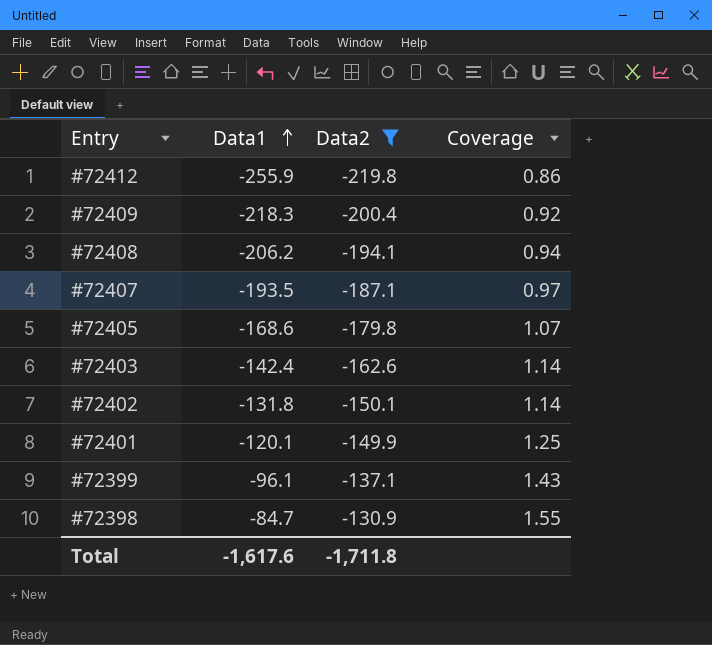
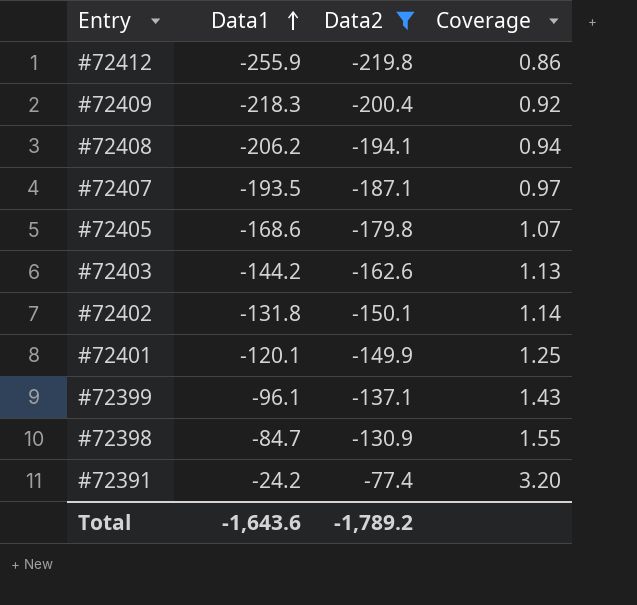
#72403 | Data1: -142.4 -> -144.2
#72403 | Coverage: 1.14 -> 1.13
row #72391: none -> -24.2 | -77.4 | 3.20
Total | Data1: -1,617.6 -> -1,643.6
Total | Data2: -1,711.8 -> -1,789.2

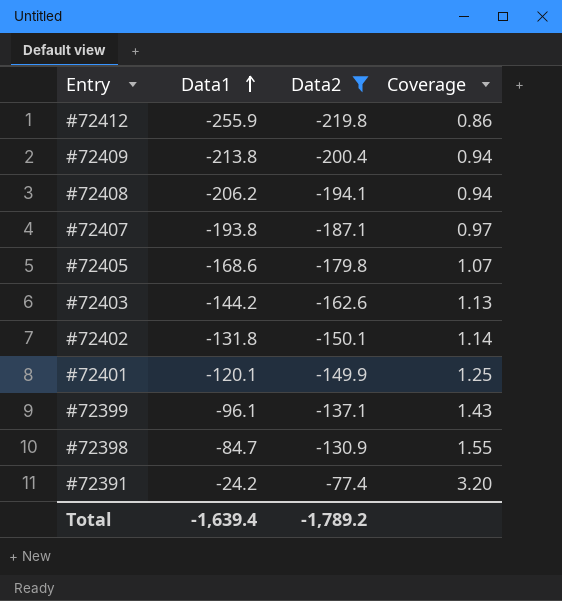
#72409 | Data1: -218.3 -> -213.8
#72409 | Coverage: 0.92 -> 0.94
#72407 | Data1: -193.5 -> -193.8
Total | Data1: -1,643.6 -> -1,639.4

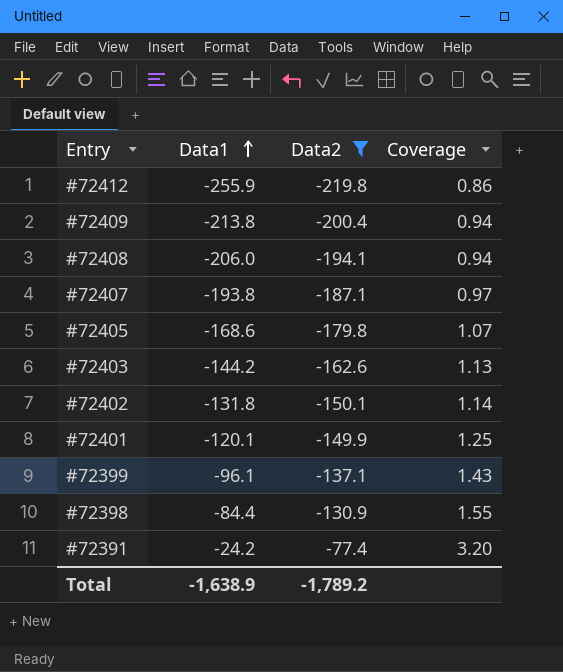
#72408 | Data1: -206.2 -> -206.0
#72398 | Data1: -84.7 -> -84.4
Total | Data1: -1,639.4 -> -1,638.9

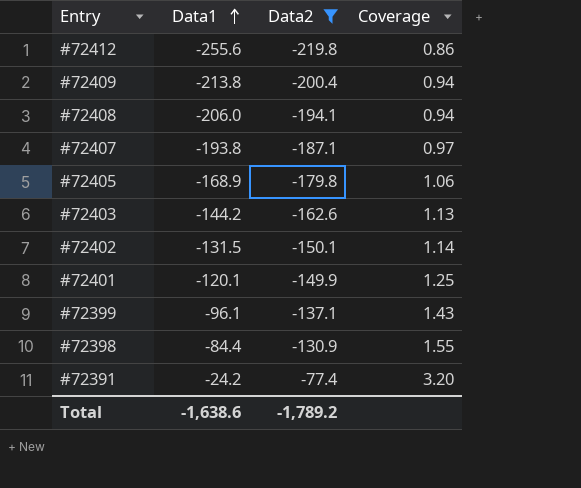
#72412 | Data1: -255.9 -> -255.6
#72405 | Data1: -168.6 -> -168.9
#72405 | Coverage: 1.07 -> 1.06
#72402 | Data1: -131.8 -> -131.5
Total | Data1: -1,638.9 -> -1,638.6

